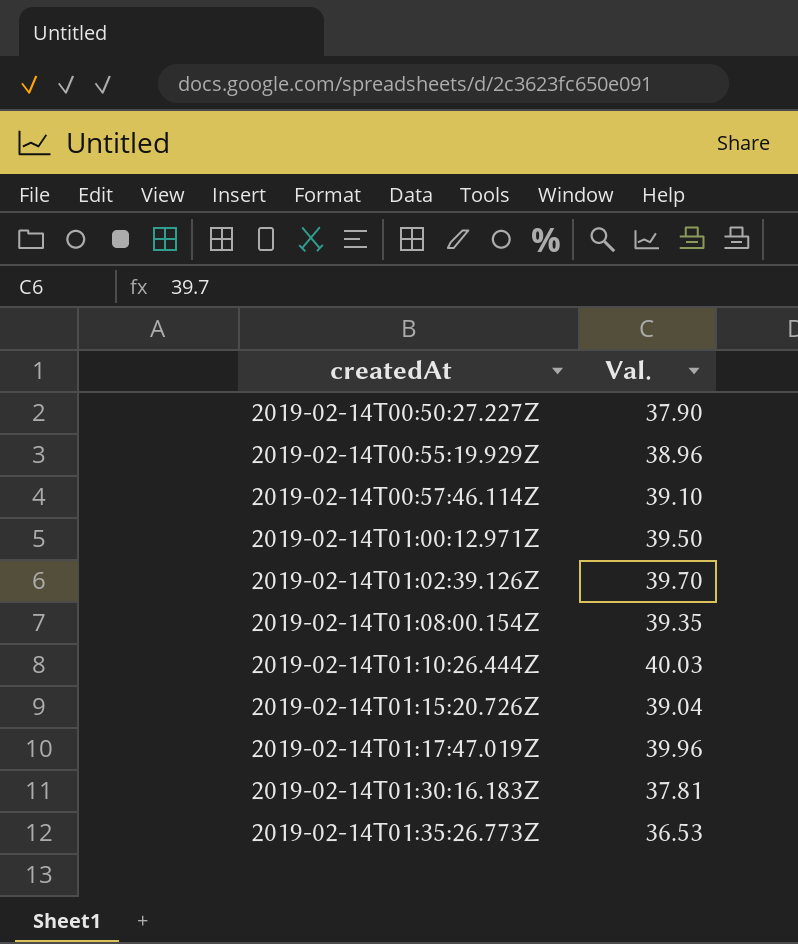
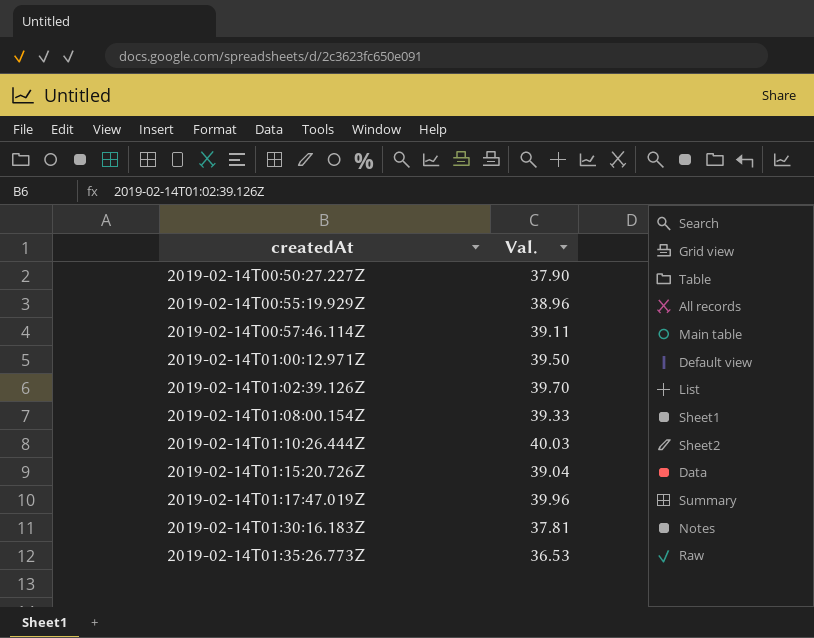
2019-02-14T00:57:46.114Z | Val.: 39.10 -> 39.11
2019-02-14T01:08:00.154Z | Val.: 39.35 -> 39.33

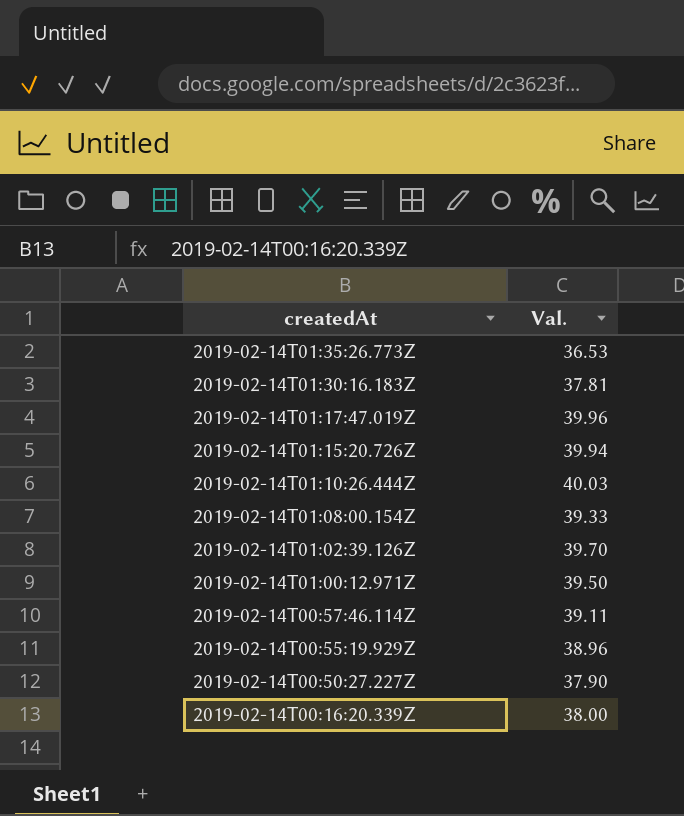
row order: createdAt ascending -> createdAt descending
2019-02-14T01:15:20.726Z | Val.: 39.04 -> 39.94
row 2019-02-14T00:16:20.339Z: none -> 38.00

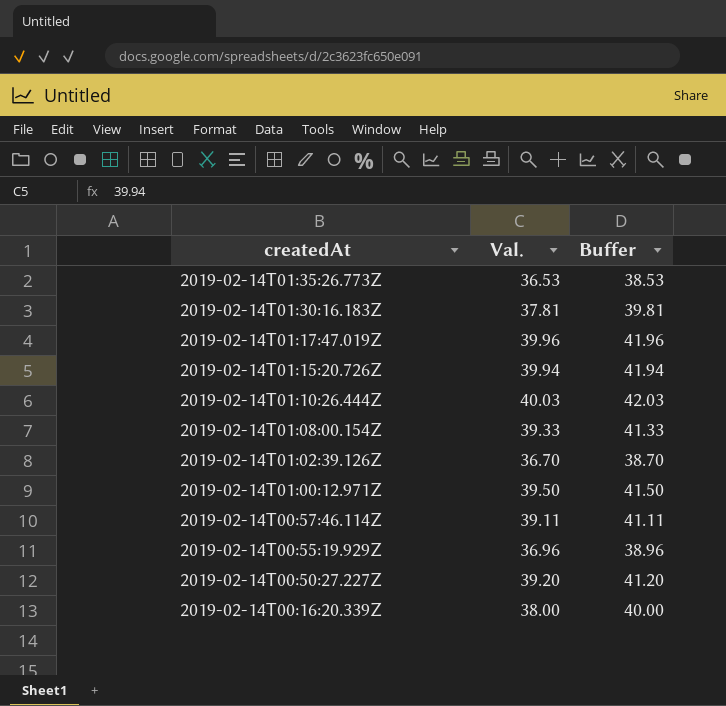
column Buffer | formula: none -> [Val.] + 2
2019-02-14T01:02:39.126Z | Val.: 39.70 -> 36.70
2019-02-14T00:55:19.929Z | Val.: 38.96 -> 36.96
2019-02-14T00:50:27.227Z | Val.: 37.90 -> 39.20

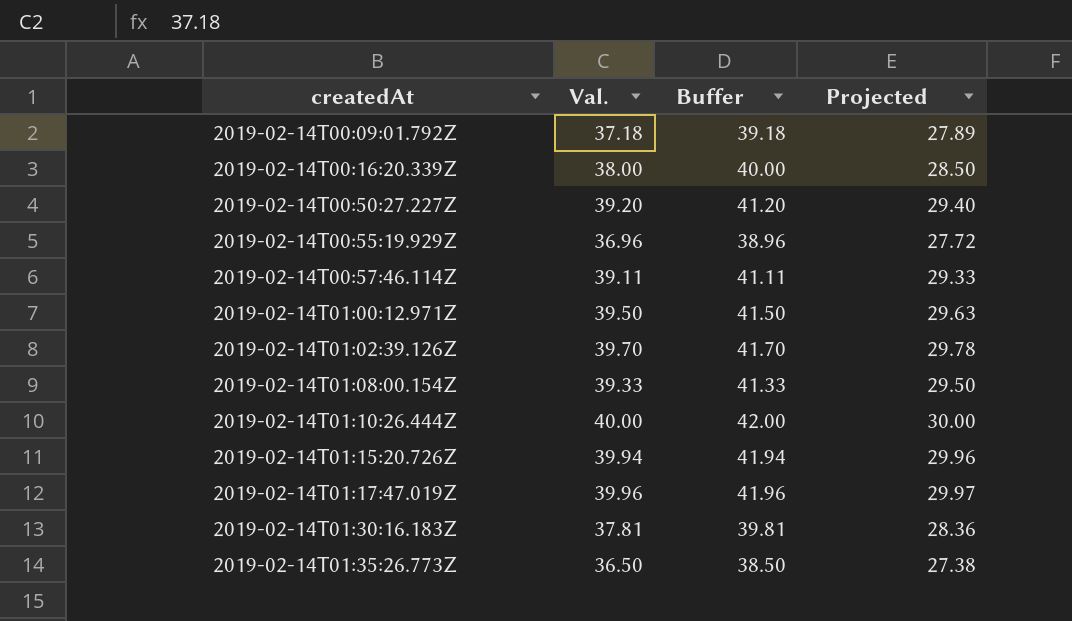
row order: createdAt descending -> createdAt ascending
column Projected | formula: none -> [Val.] * 0.75
row 2019-02-14T00:09:01.792Z: none -> 37.18 | 39.18 | 27.89
2019-02-14T01:02:39.126Z | Val.: 36.70 -> 39.70
2019-02-14T01:02:39.126Z | Buffer: 38.70 -> 41.70
2019-02-14T01:10:26.444Z | Val.: 40.03 -> 40.00
2019-02-14T01:10:26.444Z | Buffer: 42.03 -> 42.00
2019-02-14T01:35:26.773Z | Val.: 36.53 -> 36.50
2019-02-14T01:35:26.773Z | Buffer: 38.53 -> 38.50

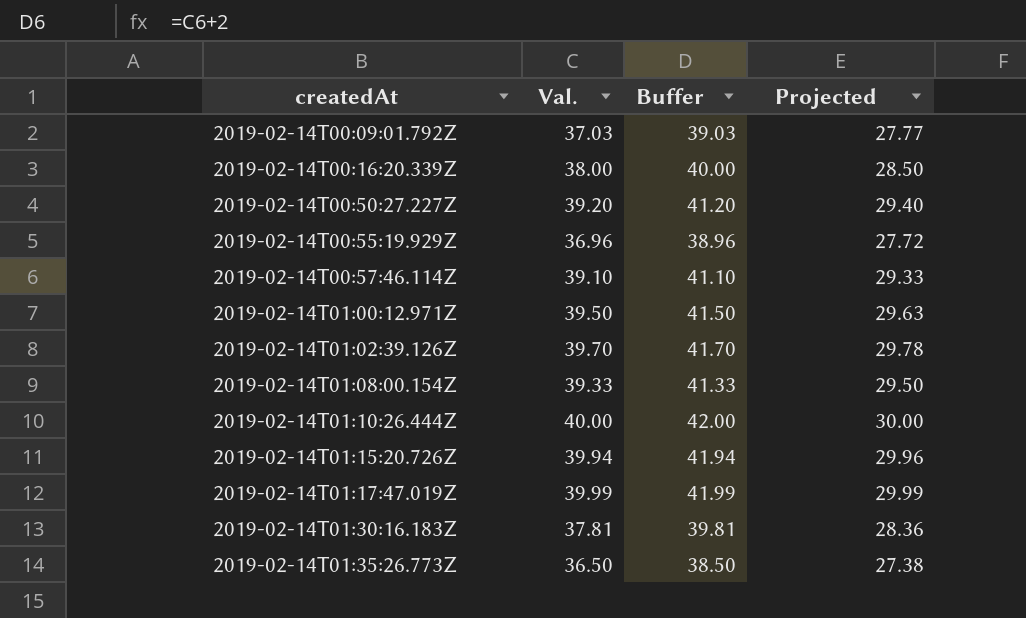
2019-02-14T00:09:01.792Z | Val.: 37.18 -> 37.03
2019-02-14T00:09:01.792Z | Buffer: 39.18 -> 39.03
2019-02-14T00:09:01.792Z | Projected: 27.89 -> 27.77
2019-02-14T00:57:46.114Z | Val.: 39.11 -> 39.10
2019-02-14T00:57:46.114Z | Buffer: 41.11 -> 41.10
2019-02-14T01:17:47.019Z | Val.: 39.96 -> 39.99
2019-02-14T01:17:47.019Z | Buffer: 41.96 -> 41.99
2019-02-14T01:17:47.019Z | Projected: 29.97 -> 29.99

